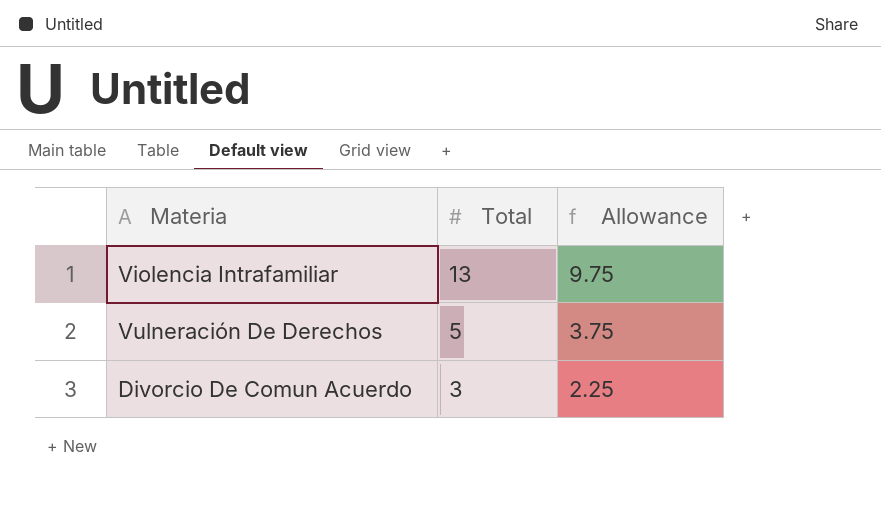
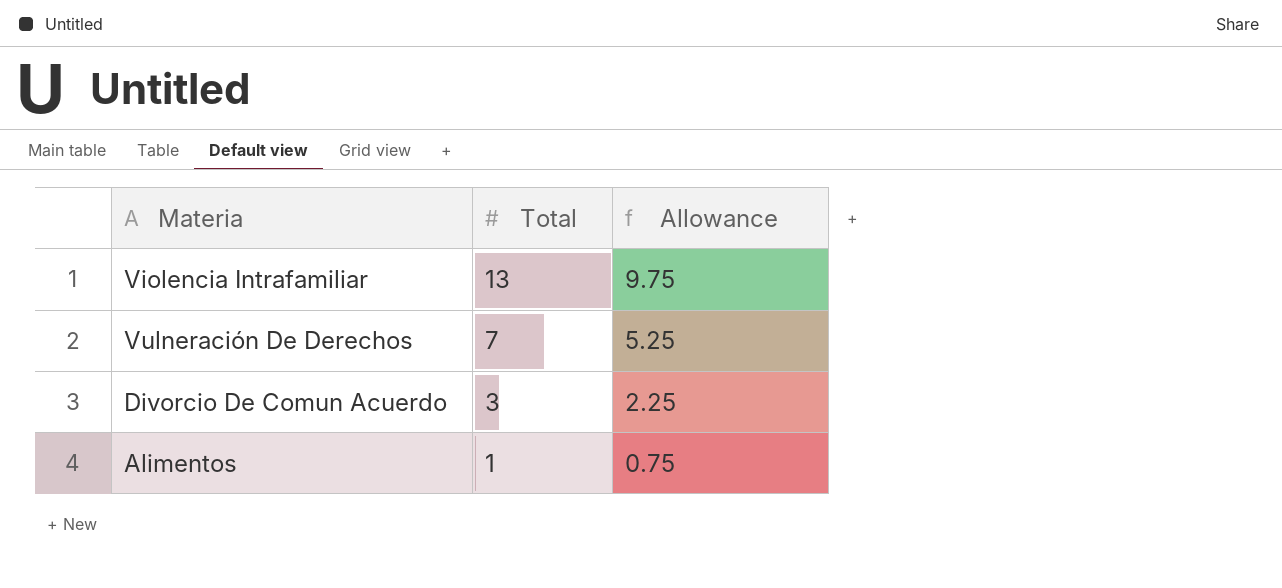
Vulneración De Derechos | Total: 5 -> 7
Vulneración De Derechos | Allowance: 3.75 -> 5.25
row Alimentos: none -> 1 | 0.75

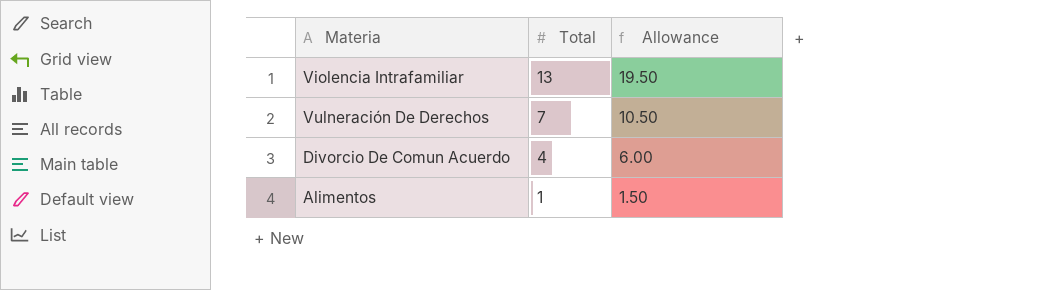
column Allowance | formula: [Total] * 0.75 -> [Total] * 1.5
Divorcio De Comun Acuerdo | Total: 3 -> 4

